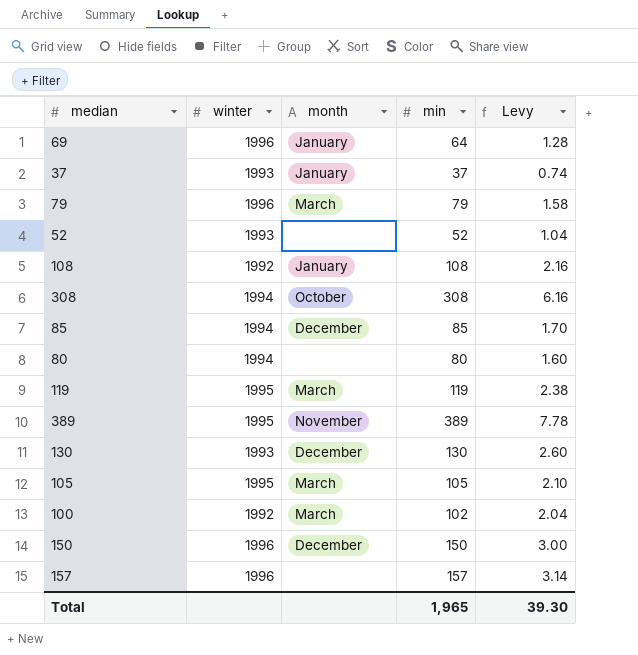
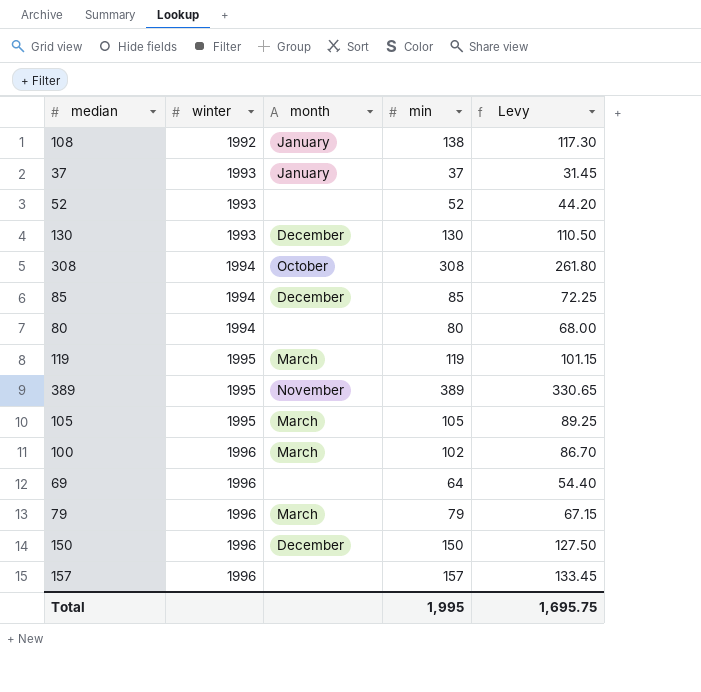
row order: none -> winter ascending
column Levy | formula: [min] * 0.02 -> [min] * 0.85
108 | min: 108 -> 138
100 | winter: 1992 -> 1996
69 | month: January -> none
Total | min: 1,965 -> 1,995
Total | Levy: 39.30 -> 1,695.75

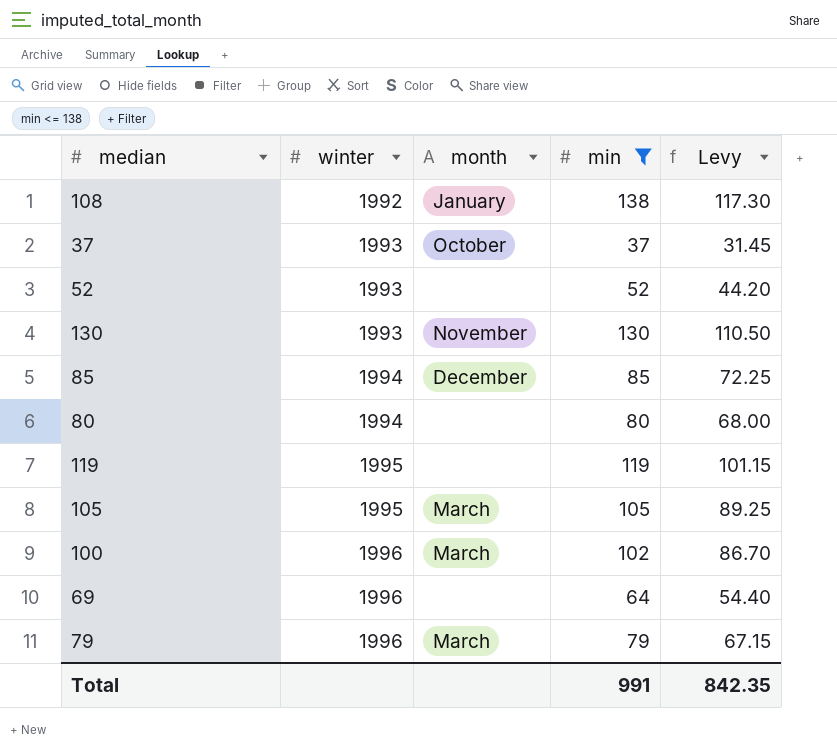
filter: none -> min <= 138
37 | month: January -> October
130 | month: December -> November
119 | month: March -> none
Total | min: 1,995 -> 991
Total | Levy: 1,695.75 -> 842.35

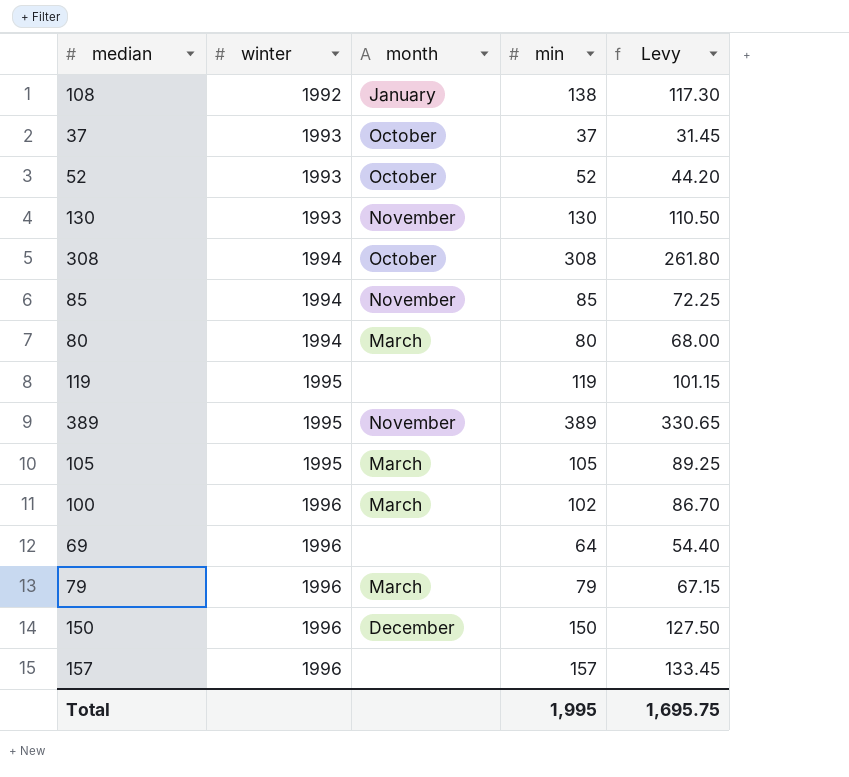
filter: min <= 138 -> none
52 | month: none -> October
85 | month: December -> November
80 | month: none -> March
Total | min: 991 -> 1,995
Total | Levy: 842.35 -> 1,695.75

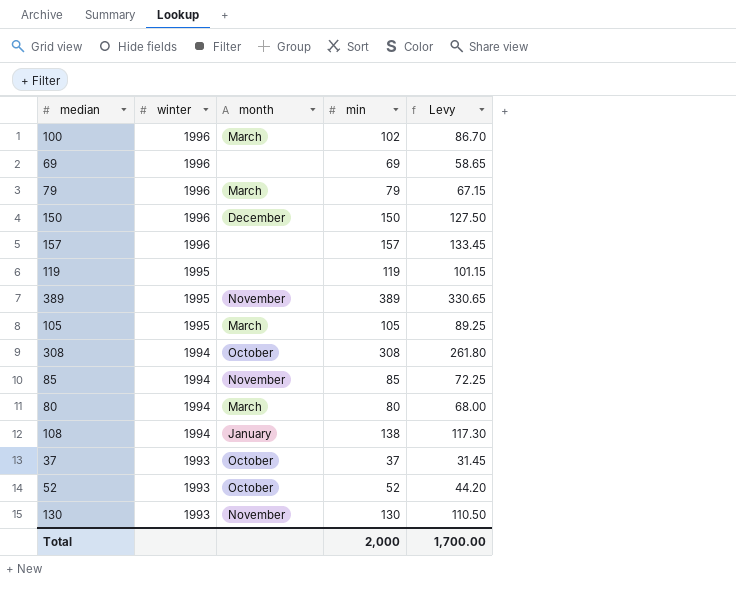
row order: winter ascending -> winter descending
69 | min: 64 -> 69
69 | Levy: 54.40 -> 58.65
108 | winter: 1992 -> 1994
Total | min: 1,995 -> 2,000
Total | Levy: 1,695.75 -> 1,700.00

